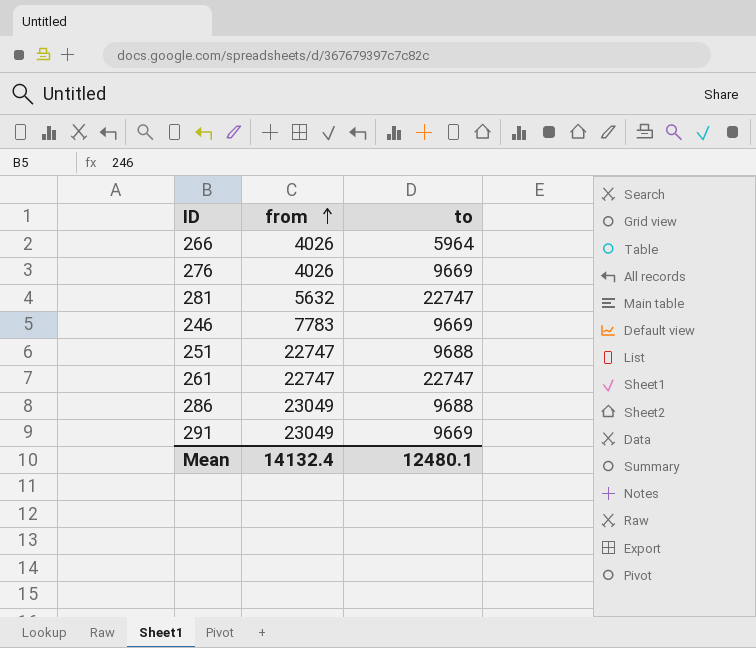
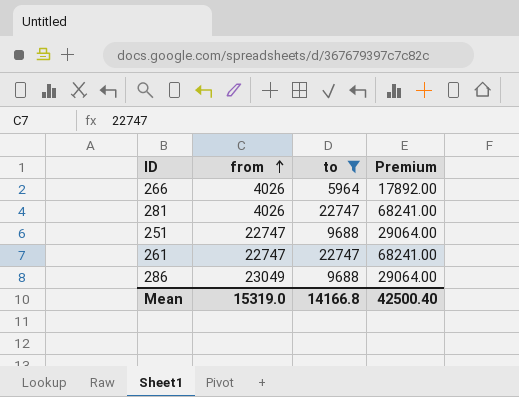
filter: none -> to != 9669
column Premium | formula: none -> [to] * 3
281 | from: 5632 -> 4026
Mean | from: 14132.4 -> 15319.0
Mean | to: 12480.1 -> 14166.8

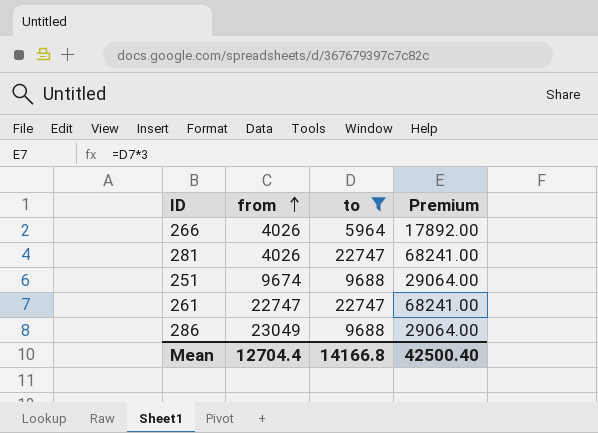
251 | from: 22747 -> 9674
Mean | from: 15319.0 -> 12704.4

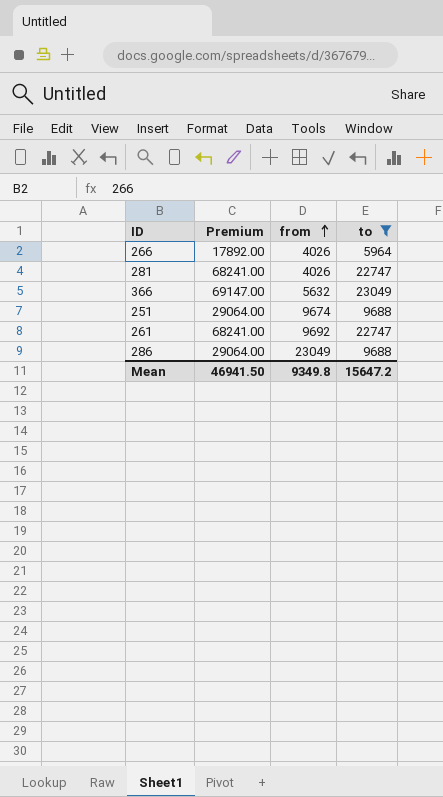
column Premium | position: 4 -> 2
row 366: none -> 69147.00 | 5632 | 23049
261 | from: 22747 -> 9692
Mean | Premium: 42500.40 -> 46941.50
Mean | from: 12704.4 -> 9349.8
Mean | to: 14166.8 -> 15647.2

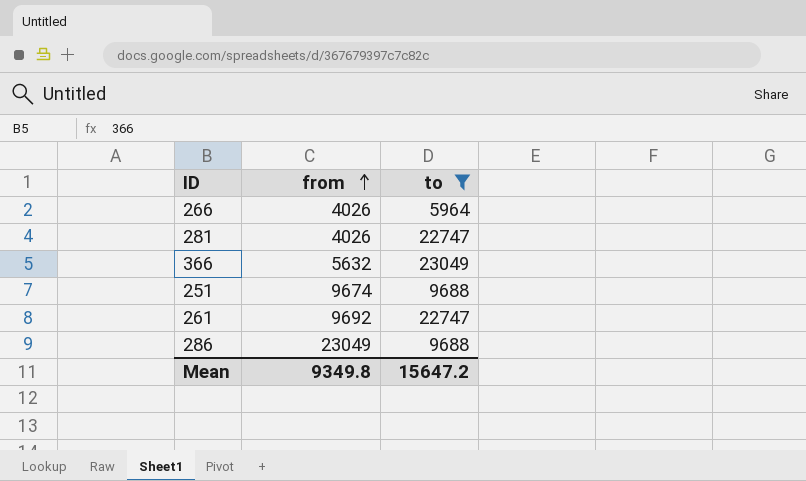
column Premium | formula: [to] * 3 -> none

